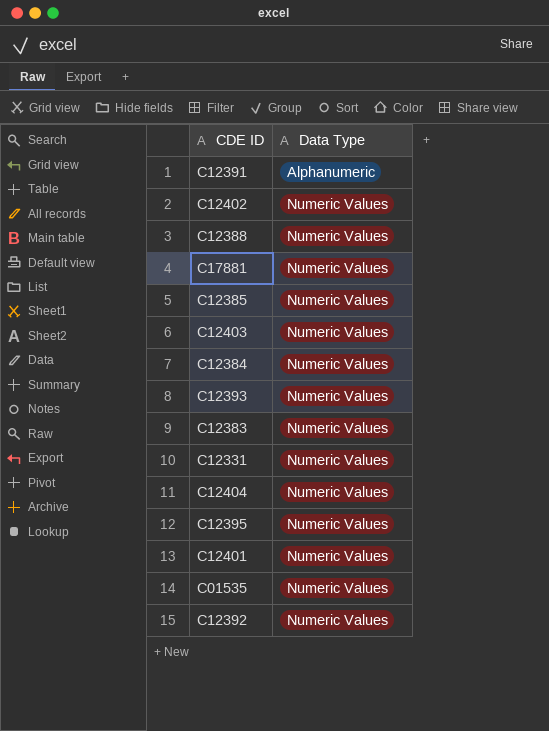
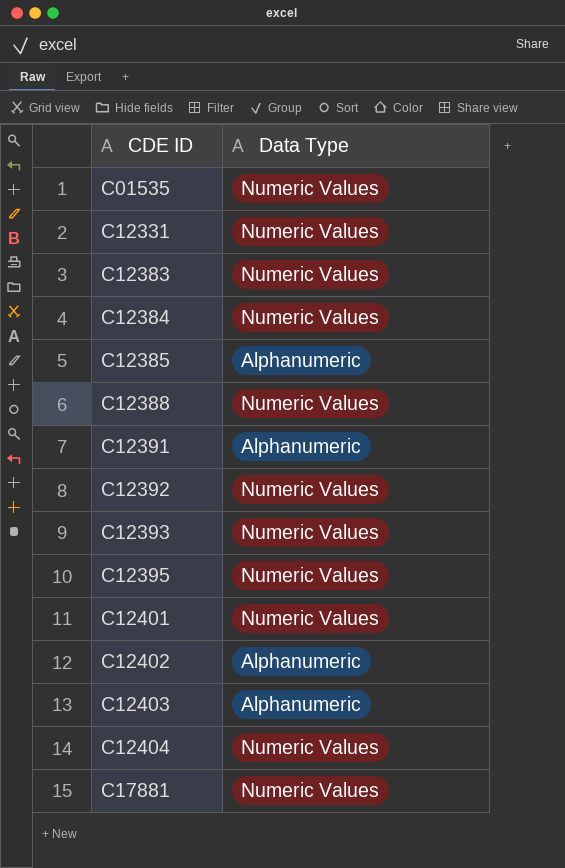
row order: Data Type ascending -> CDE ID ascending
C12385 | Data Type: Numeric Values -> Alphanumeric
C12402 | Data Type: Numeric Values -> Alphanumeric
C12403 | Data Type: Numeric Values -> Alphanumeric

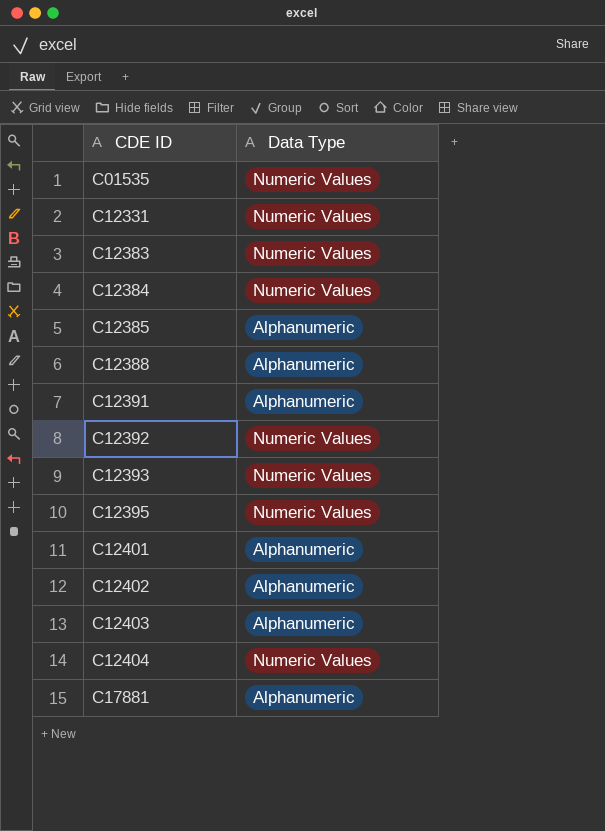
C12388 | Data Type: Numeric Values -> Alphanumeric
C12401 | Data Type: Numeric Values -> Alphanumeric
C17881 | Data Type: Numeric Values -> Alphanumeric

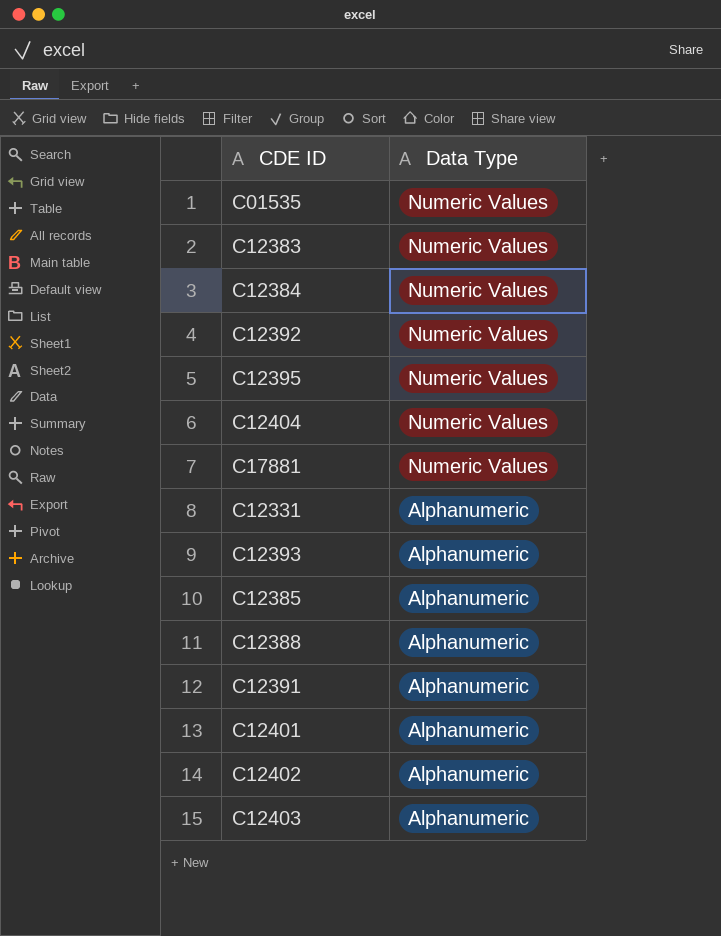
row order: CDE ID ascending -> Data Type descending
C17881 | Data Type: Alphanumeric -> Numeric Values
C12331 | Data Type: Numeric Values -> Alphanumeric
C12393 | Data Type: Numeric Values -> Alphanumeric

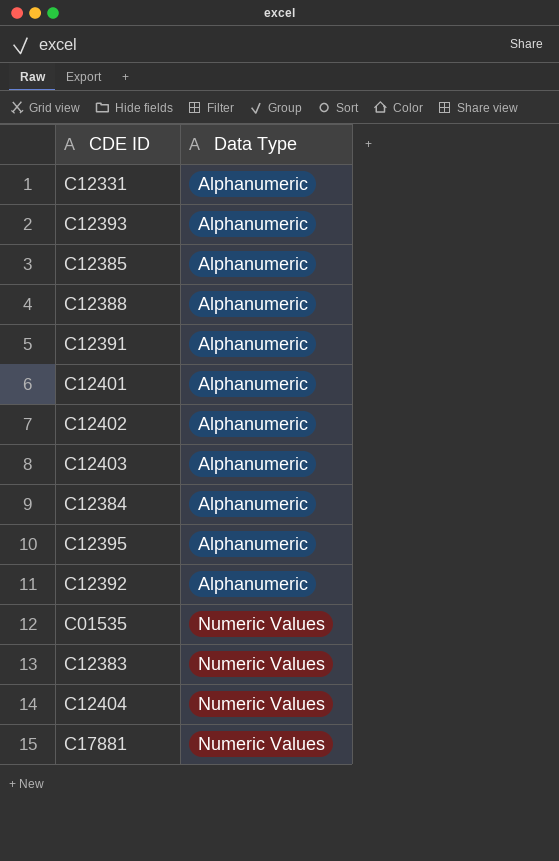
row order: Data Type descending -> Data Type ascending
C12384 | Data Type: Numeric Values -> Alphanumeric
C12395 | Data Type: Numeric Values -> Alphanumeric
C12392 | Data Type: Numeric Values -> Alphanumeric

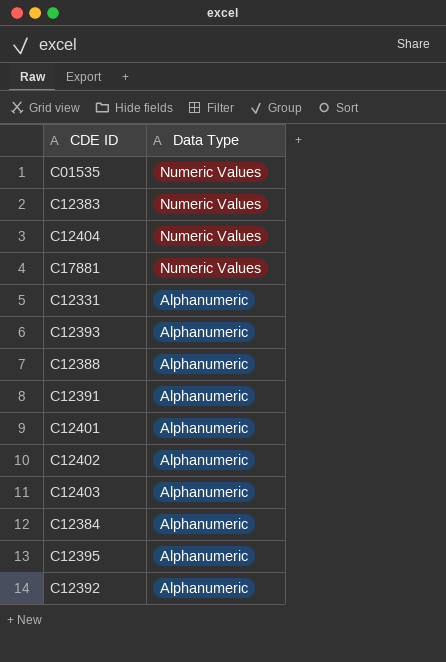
row order: Data Type ascending -> Data Type descending
row C12385: Alphanumeric -> none

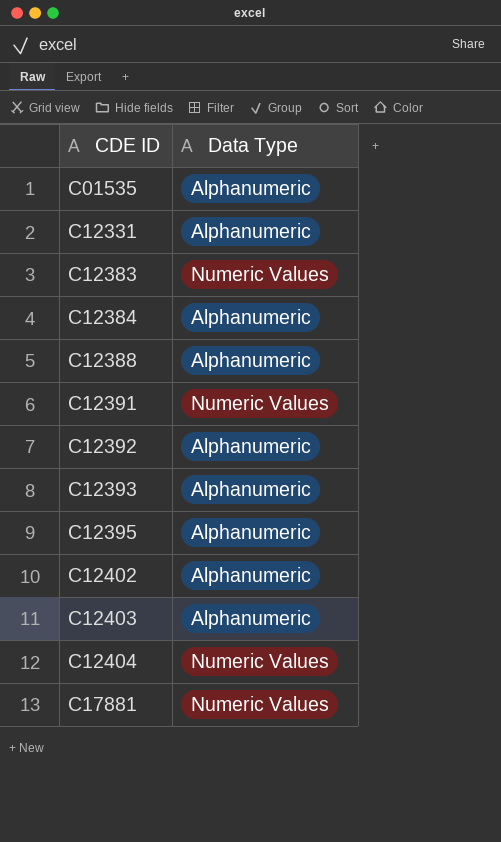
row order: Data Type descending -> CDE ID ascending
row C12401: Alphanumeric -> none
C01535 | Data Type: Numeric Values -> Alphanumeric
C12391 | Data Type: Alphanumeric -> Numeric Values

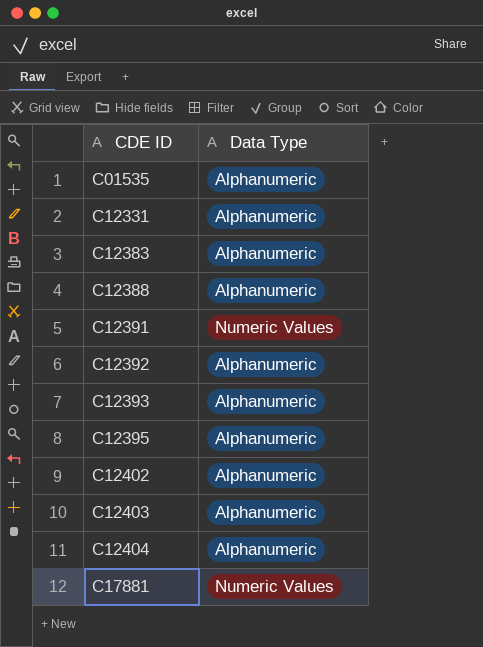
row C12384: Alphanumeric -> none
C12383 | Data Type: Numeric Values -> Alphanumeric
C12404 | Data Type: Numeric Values -> Alphanumeric

